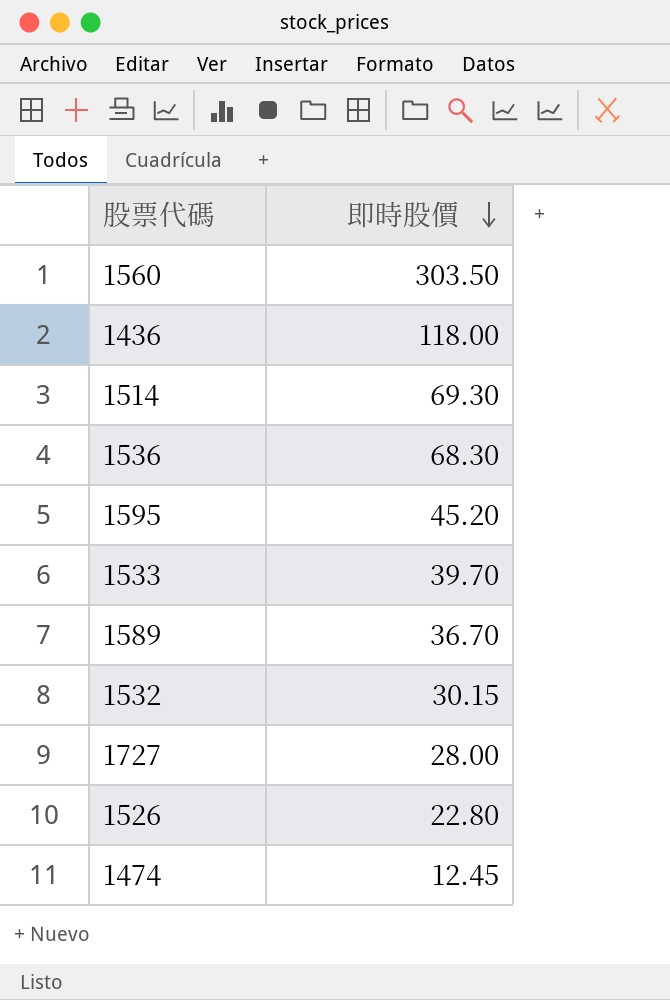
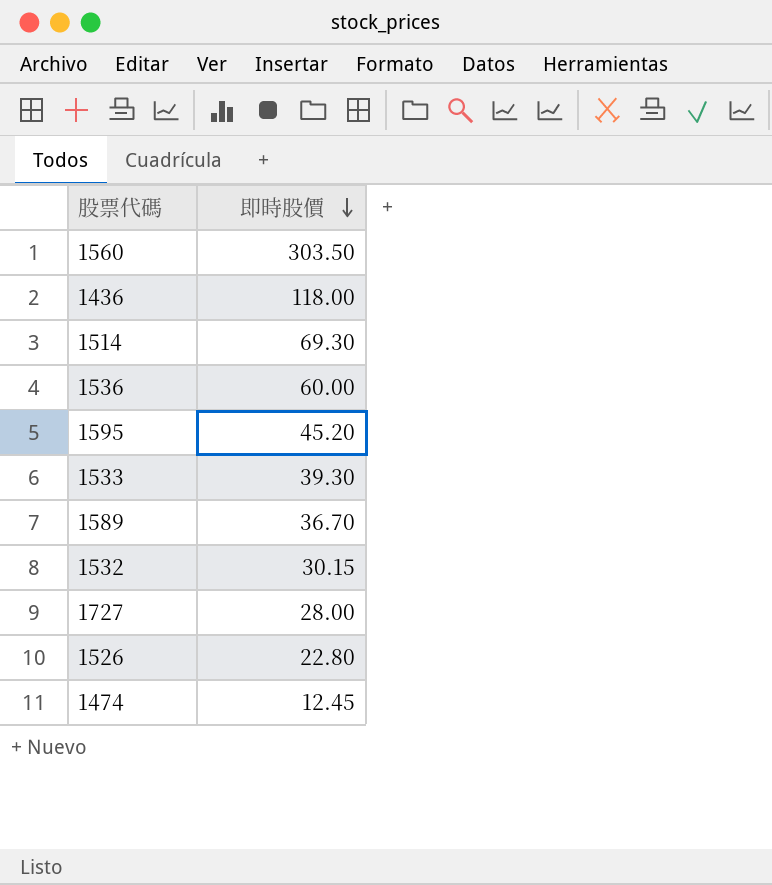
1536 | 即時股價: 68.30 -> 60.00
1533 | 即時股價: 39.70 -> 39.30

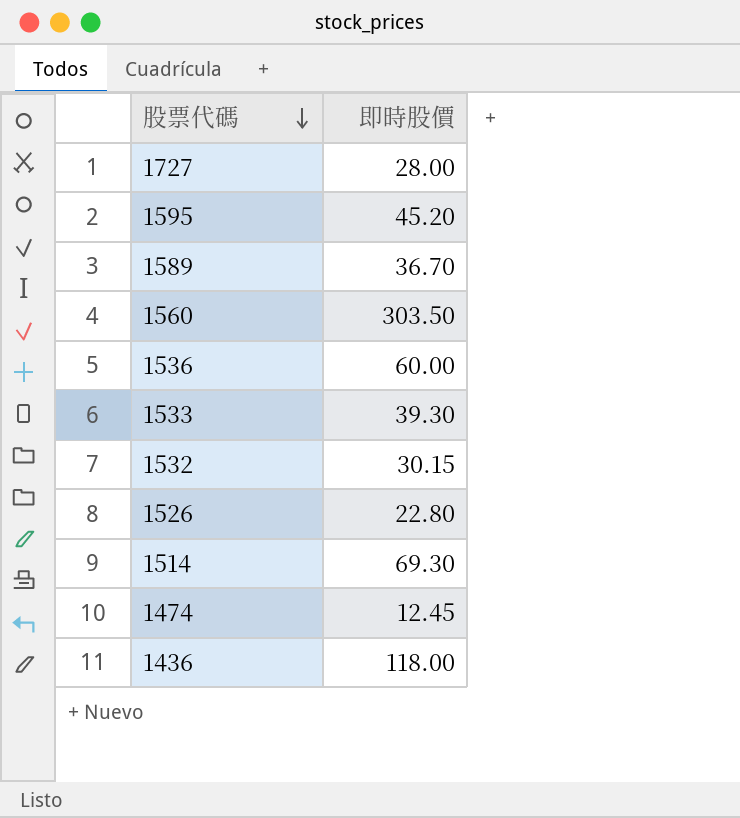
row order: 即時股價 descending -> 股票代碼 descending

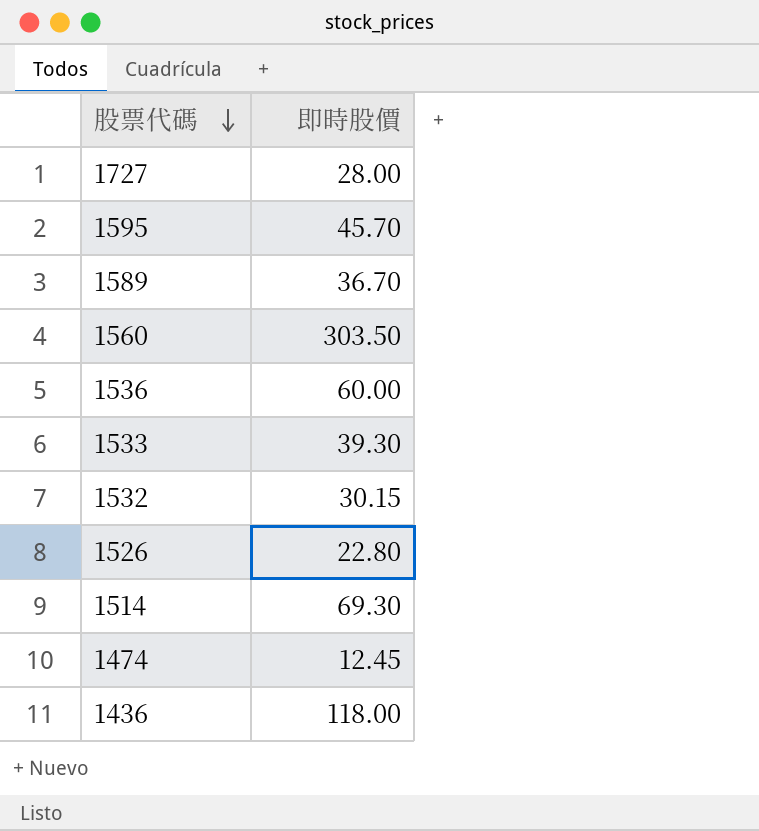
1595 | 即時股價: 45.20 -> 45.70

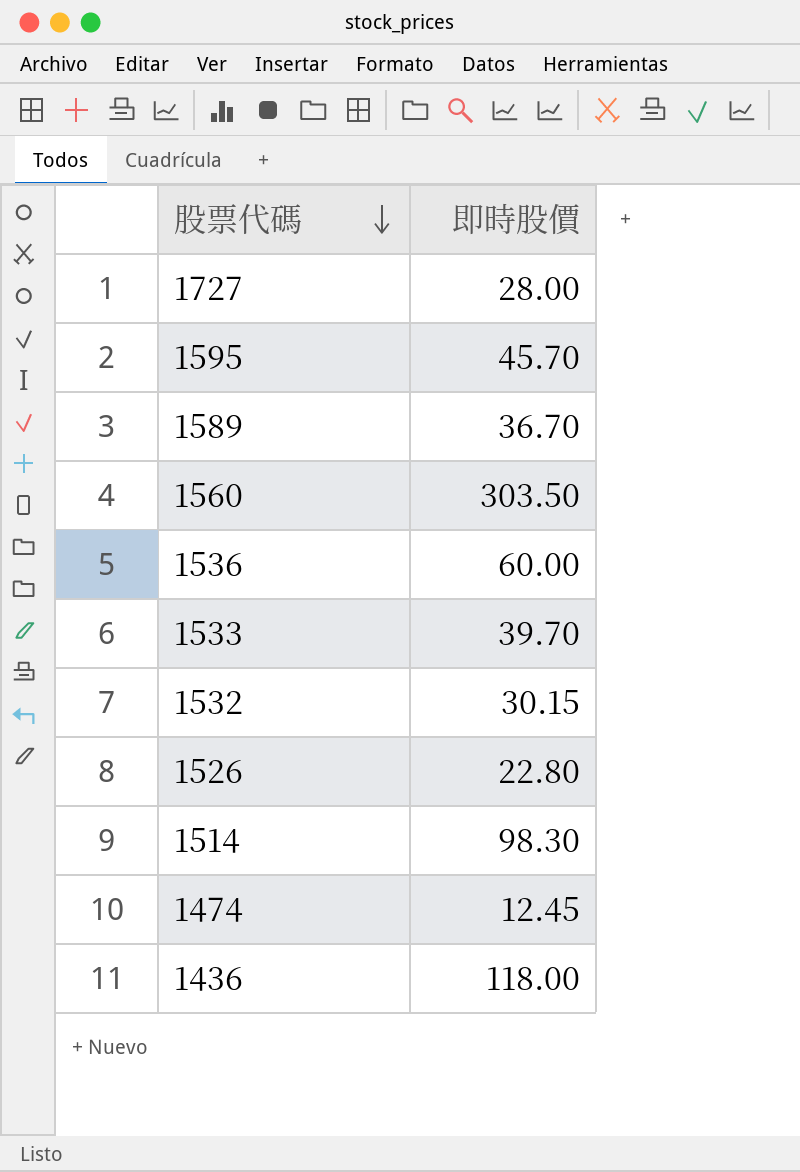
1533 | 即時股價: 39.30 -> 39.70
1514 | 即時股價: 69.30 -> 98.30

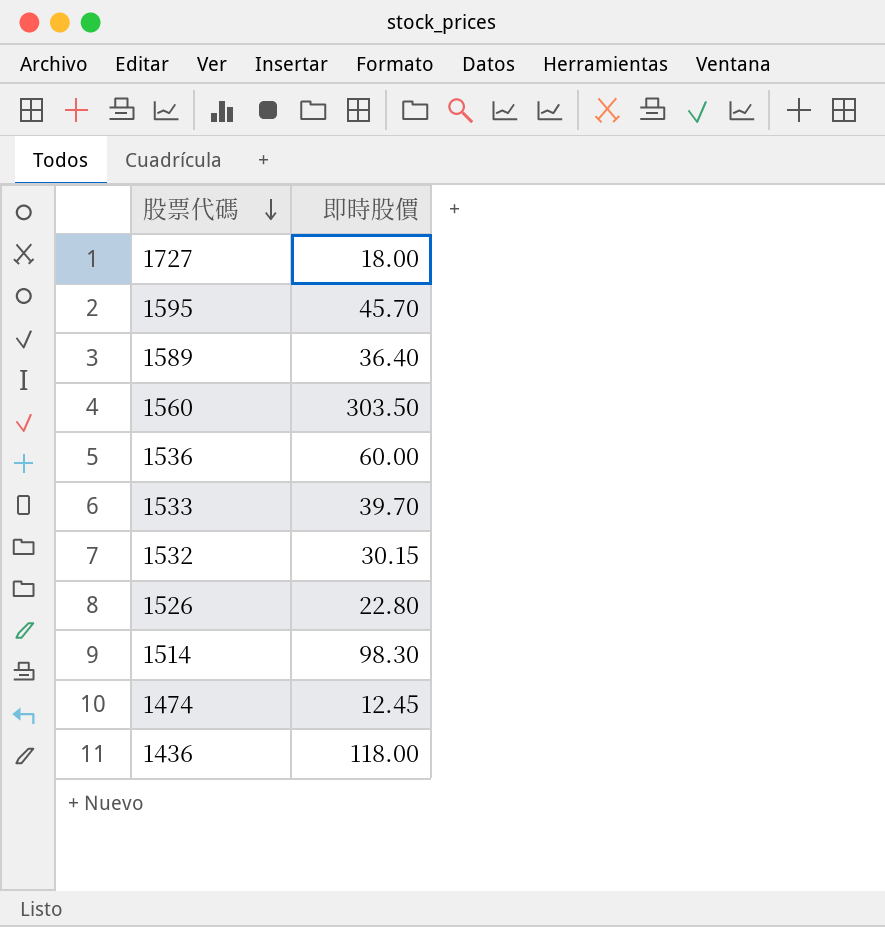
1727 | 即時股價: 28.00 -> 18.00
1589 | 即時股價: 36.70 -> 36.40

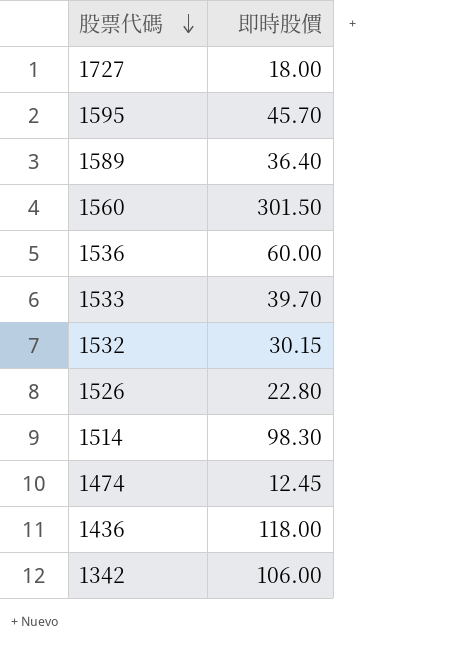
1560 | 即時股價: 303.50 -> 301.50
row 1342: none -> 106.00

